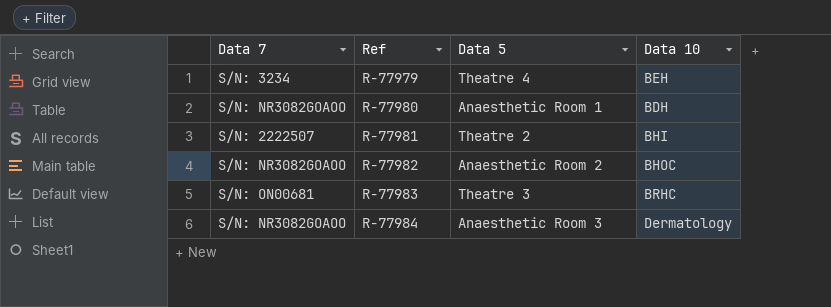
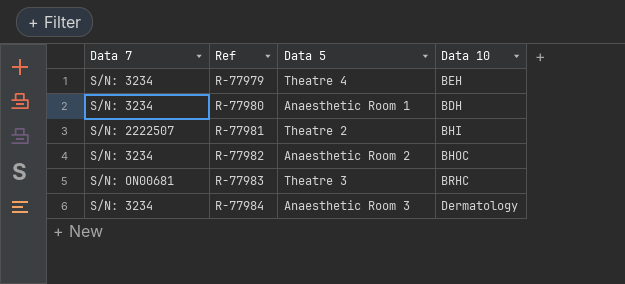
R-77980 | Data 7: S/N: NR3082GOAOO -> S/N: 3234
R-77982 | Data 7: S/N: NR3082GOAOO -> S/N: 3234
R-77984 | Data 7: S/N: NR3082GOAOO -> S/N: 3234

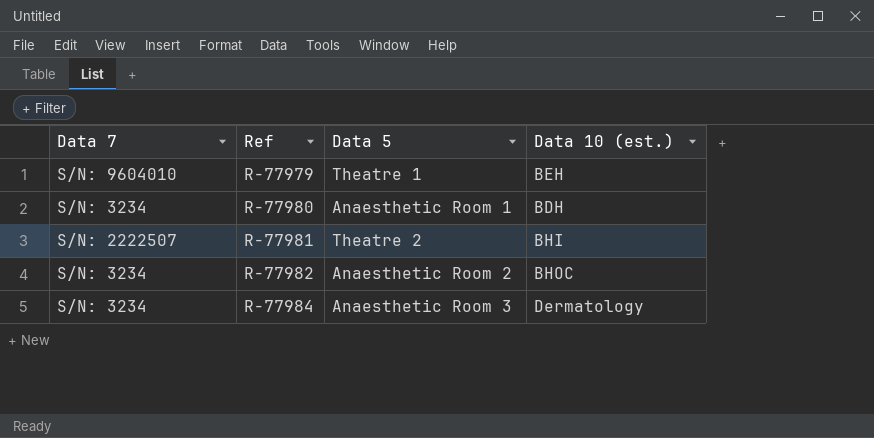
column name: Data 10 -> Data 10 (est.)
row R-77983: S/N: ON00681 | Theatre 3 | BRHC -> none
R-77979 | Data 7: S/N: 3234 -> S/N: 9604010
R-77979 | Data 5: Theatre 4 -> Theatre 1

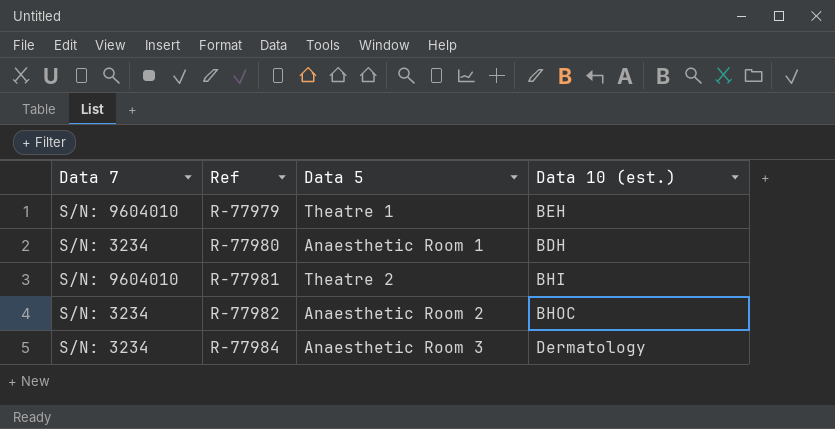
R-77981 | Data 7: S/N: 2222507 -> S/N: 9604010

